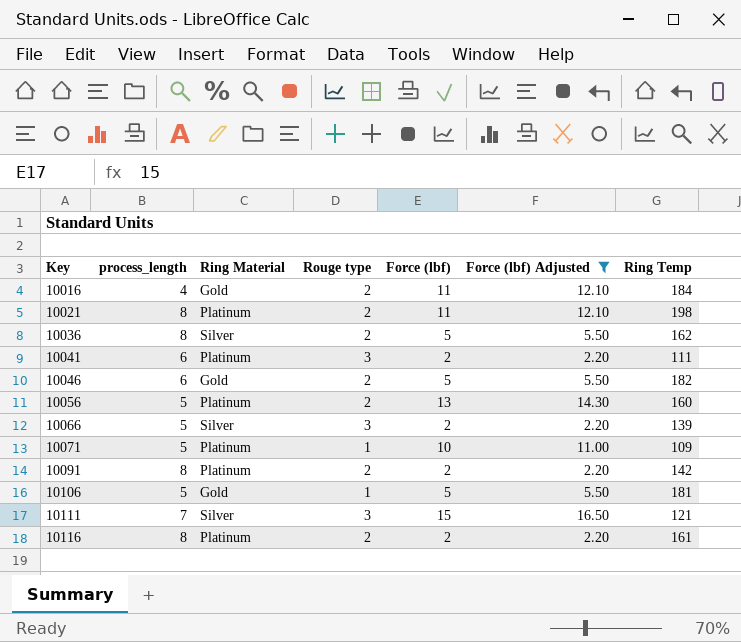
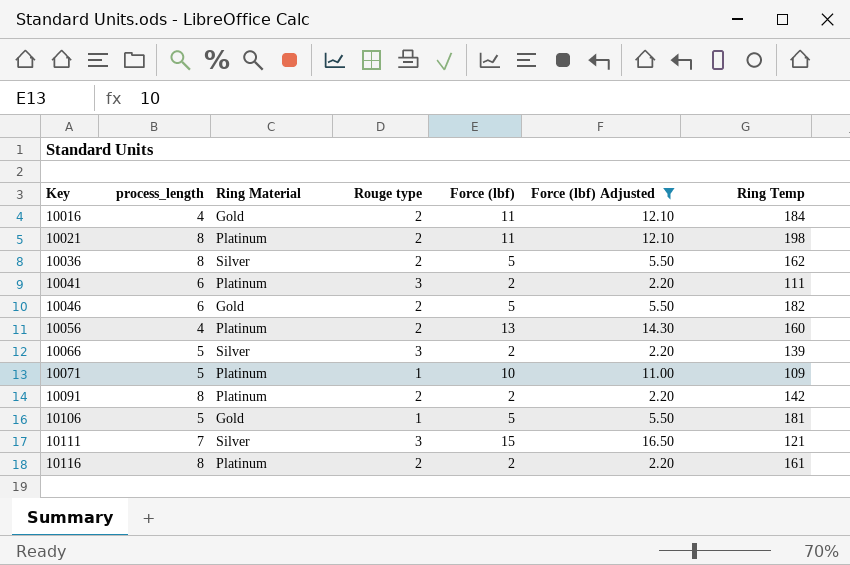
10056 | process_length: 5 -> 4

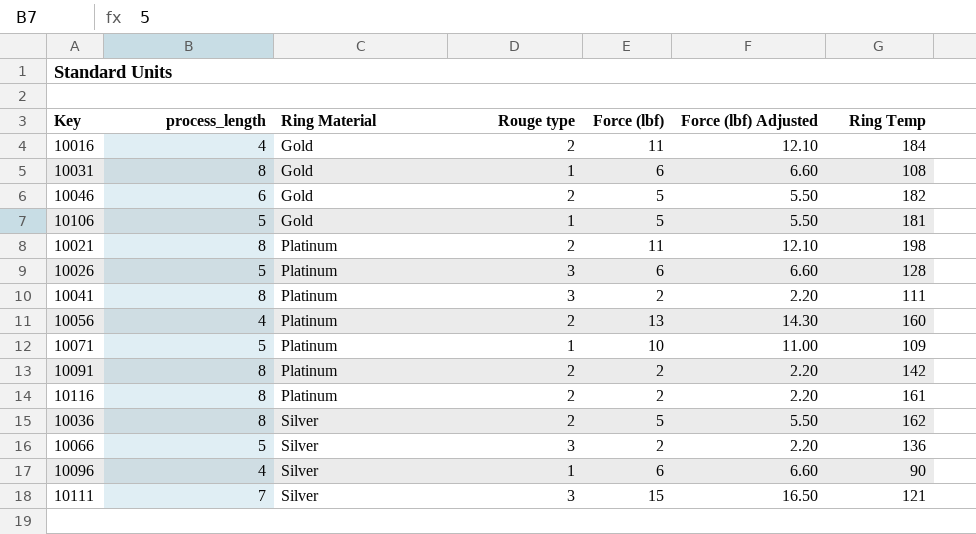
filter: Force (lbf) Adjusted != 6.60 -> none
row order: Key ascending -> Ring Material ascending
10041 | process_length: 6 -> 8
10066 | Ring Temp: 139 -> 136

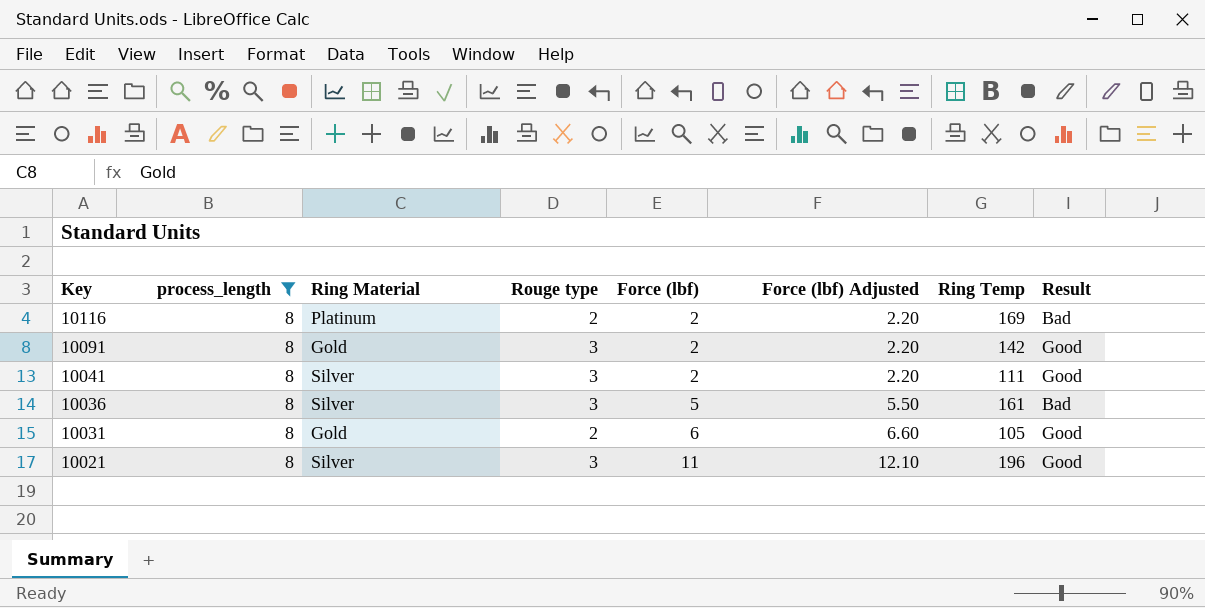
filter: none -> process_length = 8
row order: Ring Material ascending -> Key descending
column Result | position: none -> 8
10116 | Ring Temp: 161 -> 169
10091 | Ring Material: Platinum -> Gold
10091 | Rouge type: 2 -> 3
10041 | Ring Material: Platinum -> Silver
10036 | Rouge type: 2 -> 3
10036 | Ring Temp: 162 -> 161
10031 | Rouge type: 1 -> 2
10031 | Ring Temp: 108 -> 105
10021 | Ring Material: Platinum -> Silver
10021 | Rouge type: 2 -> 3
10021 | Ring Temp: 198 -> 196

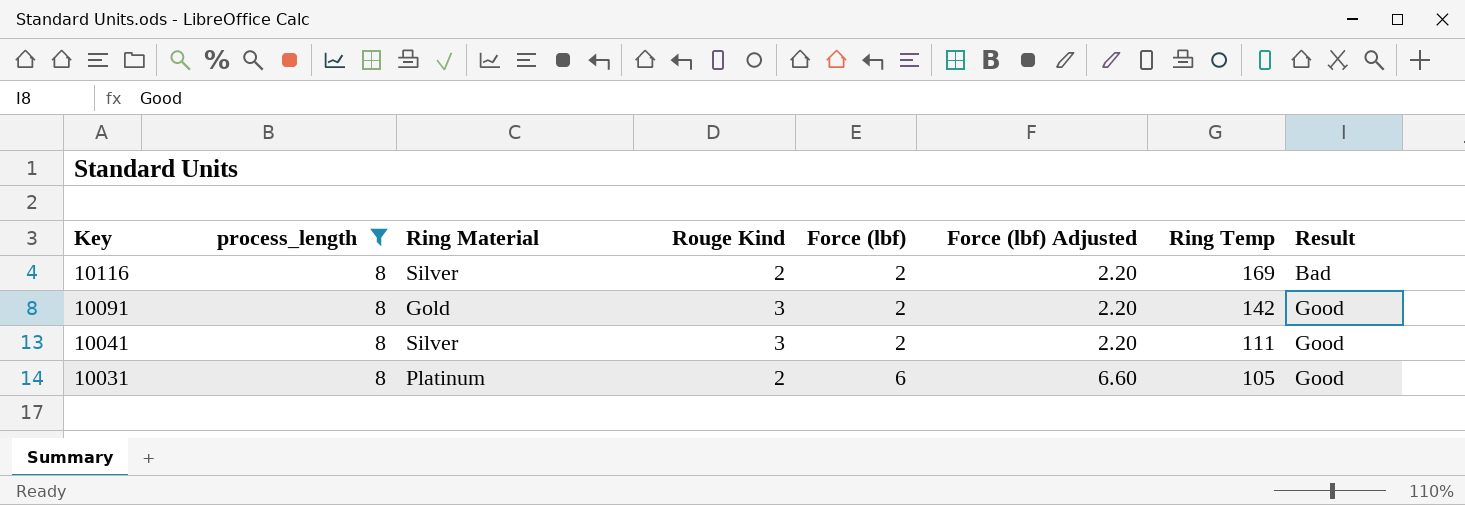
column name: Rouge type -> Rouge Kind
row 10036: 8 | Silver | 3 | 5 | 5.50 | 161 | Bad -> none
row 10021: 8 | Silver | 3 | 11 | 12.10 | 196 | Good -> none
10116 | Ring Material: Platinum -> Silver
10031 | Ring Material: Gold -> Platinum

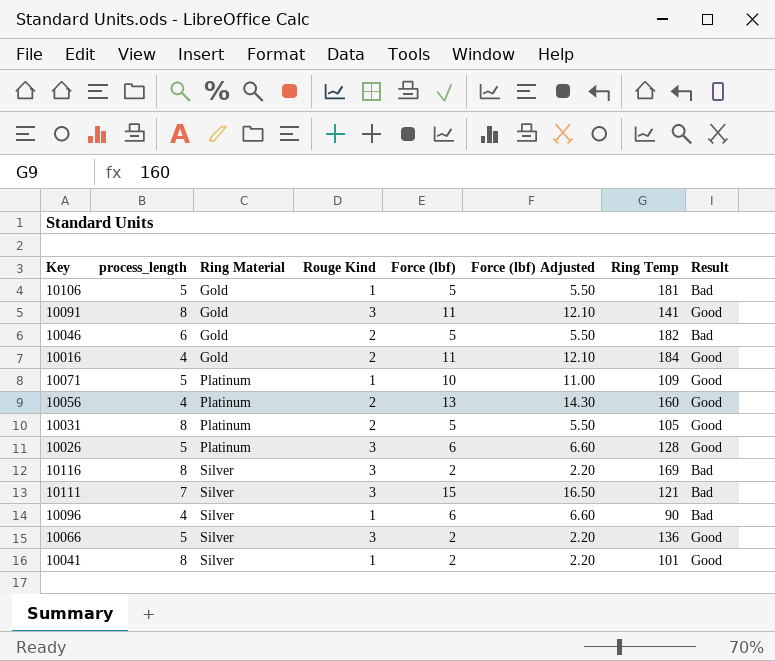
filter: process_length = 8 -> none
row order: Key descending -> Ring Material ascending
10091 | Force (lbf): 2 -> 11
10091 | Force (lbf) Adjusted: 2.20 -> 12.10
10091 | Ring Temp: 142 -> 141
10031 | Force (lbf): 6 -> 5
10031 | Force (lbf) Adjusted: 6.60 -> 5.50
10116 | Rouge Kind: 2 -> 3
10041 | Rouge Kind: 3 -> 1
10041 | Ring Temp: 111 -> 101

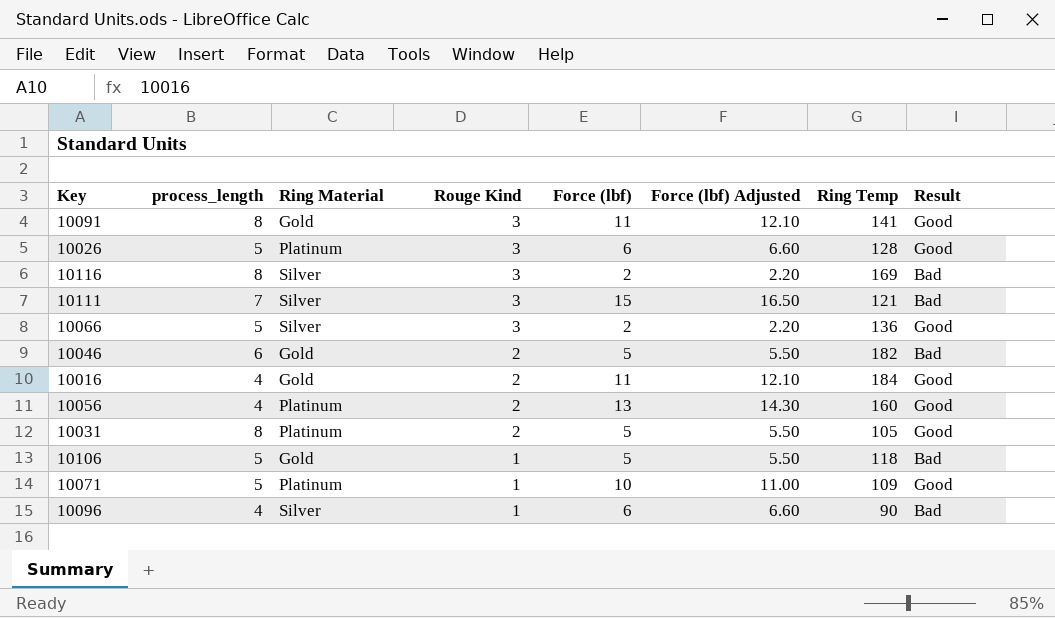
row order: Ring Material ascending -> Rouge Kind descending
row 10041: 8 | Silver | 1 | 2 | 2.20 | 101 | Good -> none
10106 | Ring Temp: 181 -> 118

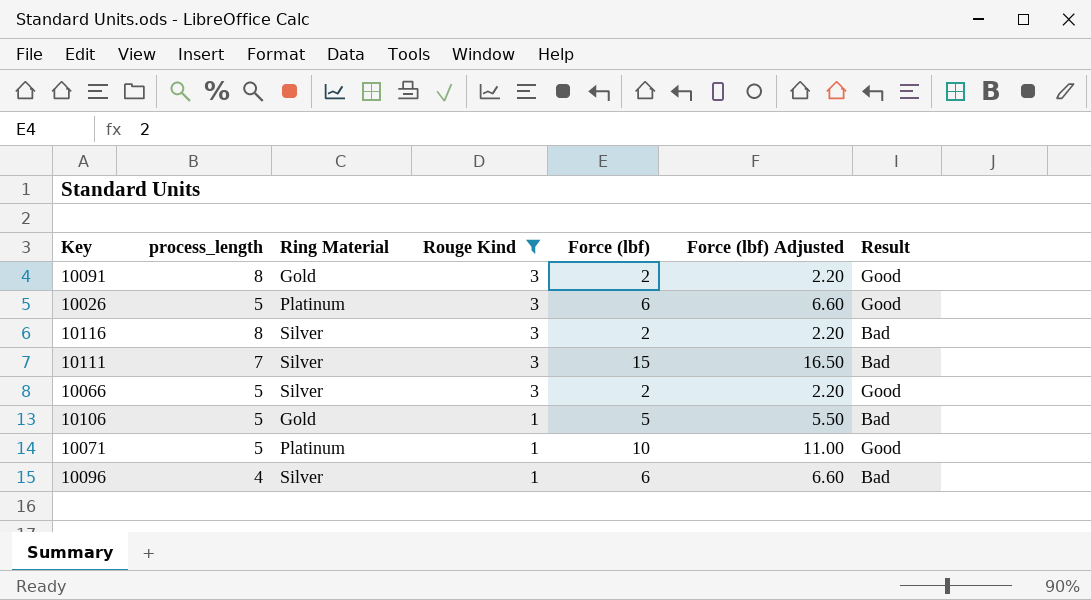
filter: none -> Rouge Kind != 2
column Ring Temp | position: 7 -> none
10091 | Force (lbf): 11 -> 2
10091 | Force (lbf) Adjusted: 12.10 -> 2.20

